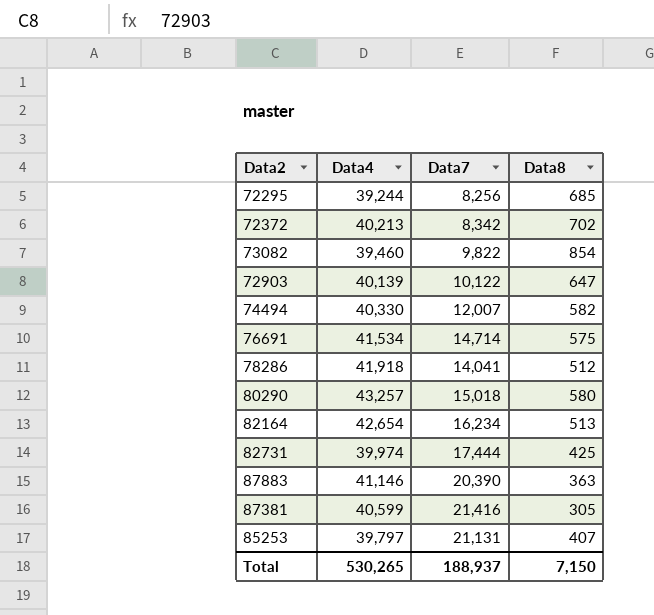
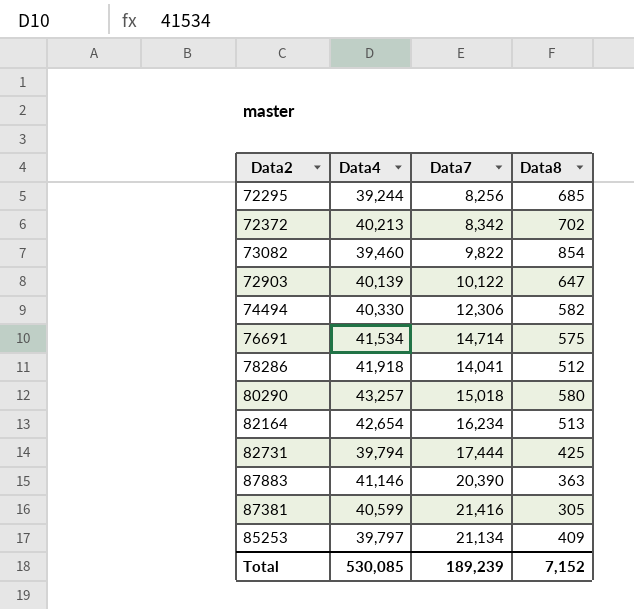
74494 | Data7: 12,007 -> 12,306
82731 | Data4: 39,974 -> 39,794
85253 | Data7: 21,131 -> 21,134
85253 | Data8: 407 -> 409
Total | Data4: 530,265 -> 530,085
Total | Data7: 188,937 -> 189,239
Total | Data8: 7,150 -> 7,152

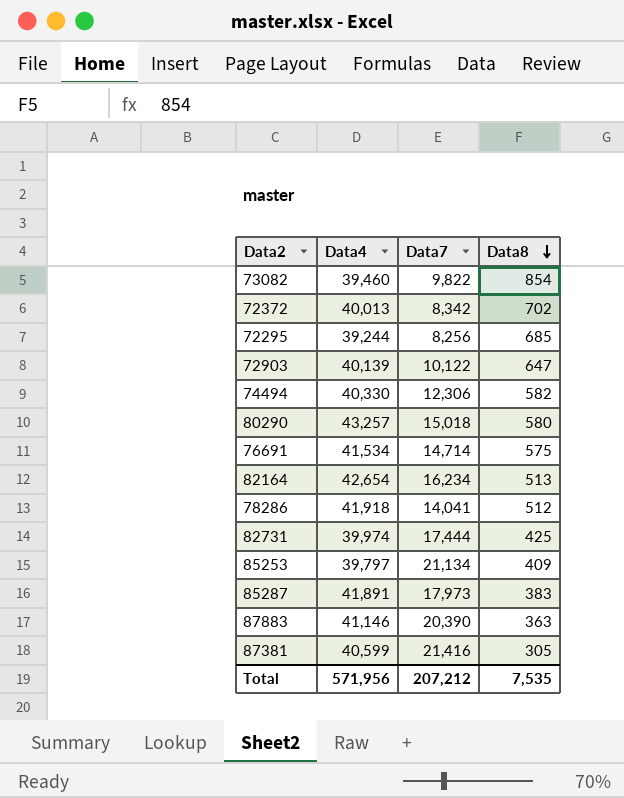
row order: none -> Data8 descending
72372 | Data4: 40,213 -> 40,013
82731 | Data4: 39,794 -> 39,974
row 85287: none -> 41,891 | 17,973 | 383
Total | Data4: 530,085 -> 571,956
Total | Data7: 189,239 -> 207,212
Total | Data8: 7,152 -> 7,535

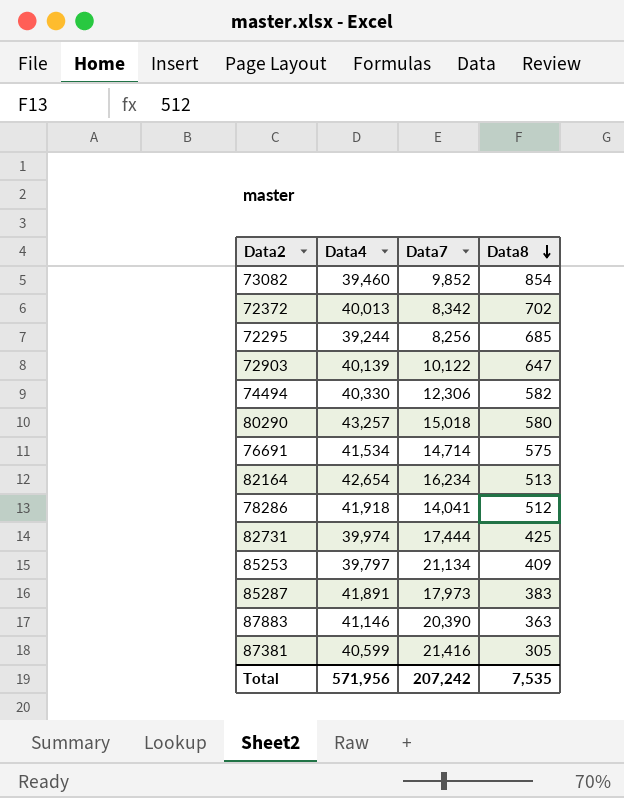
73082 | Data7: 9,822 -> 9,852
Total | Data7: 207,212 -> 207,242

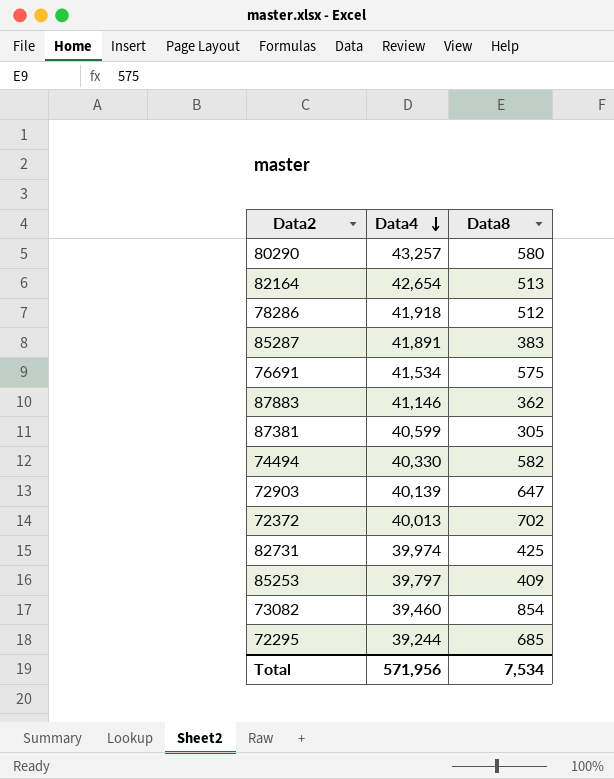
row order: Data8 descending -> Data4 descending
column Data7 | position: 3 -> none
87883 | Data8: 363 -> 362
Total | Data8: 7,535 -> 7,534

